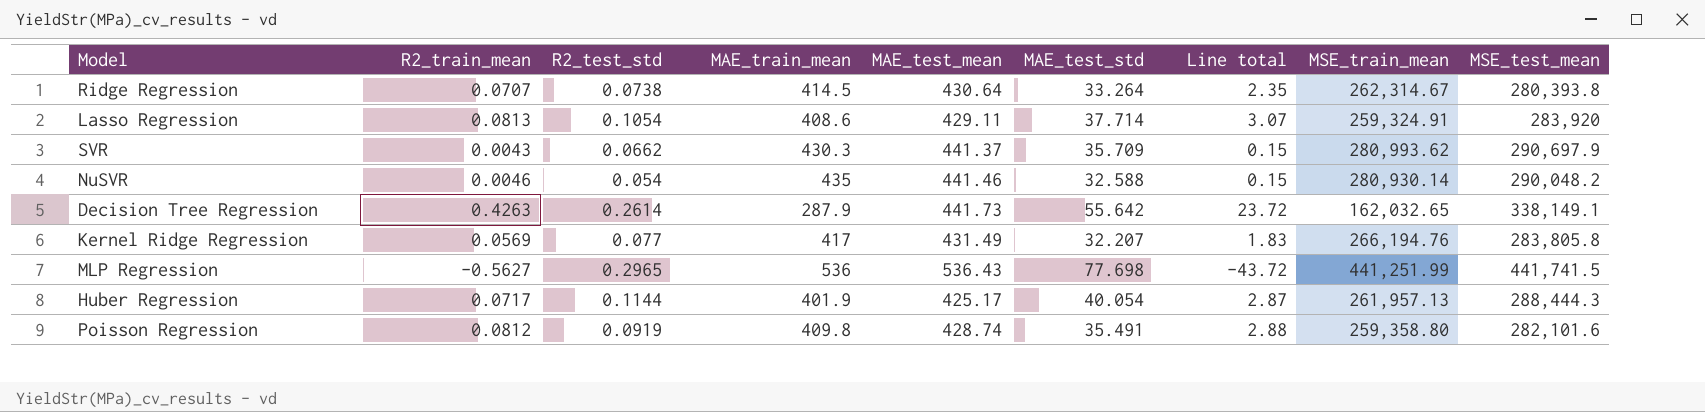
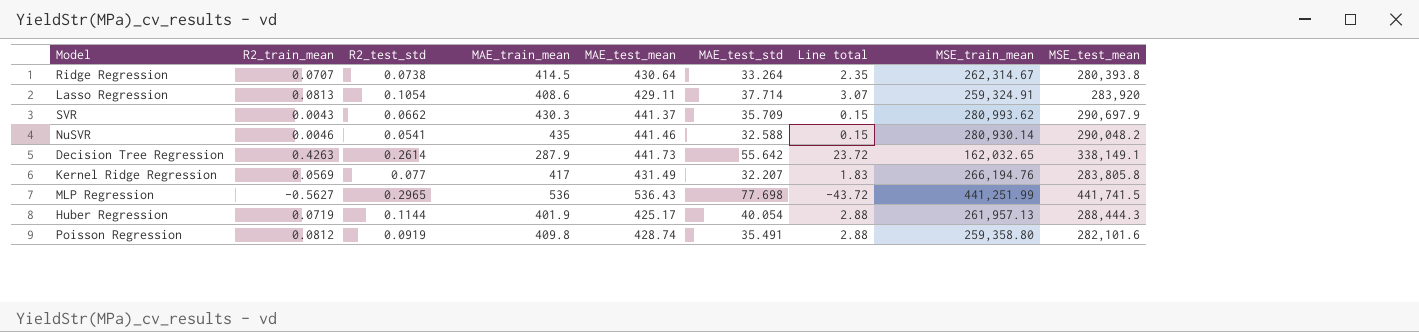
NuSVR | R2_test_std: 0.054 -> 0.0541
Huber Regression | R2_train_mean: 0.0717 -> 0.0719
Huber Regression | Line total: 2.87 -> 2.88

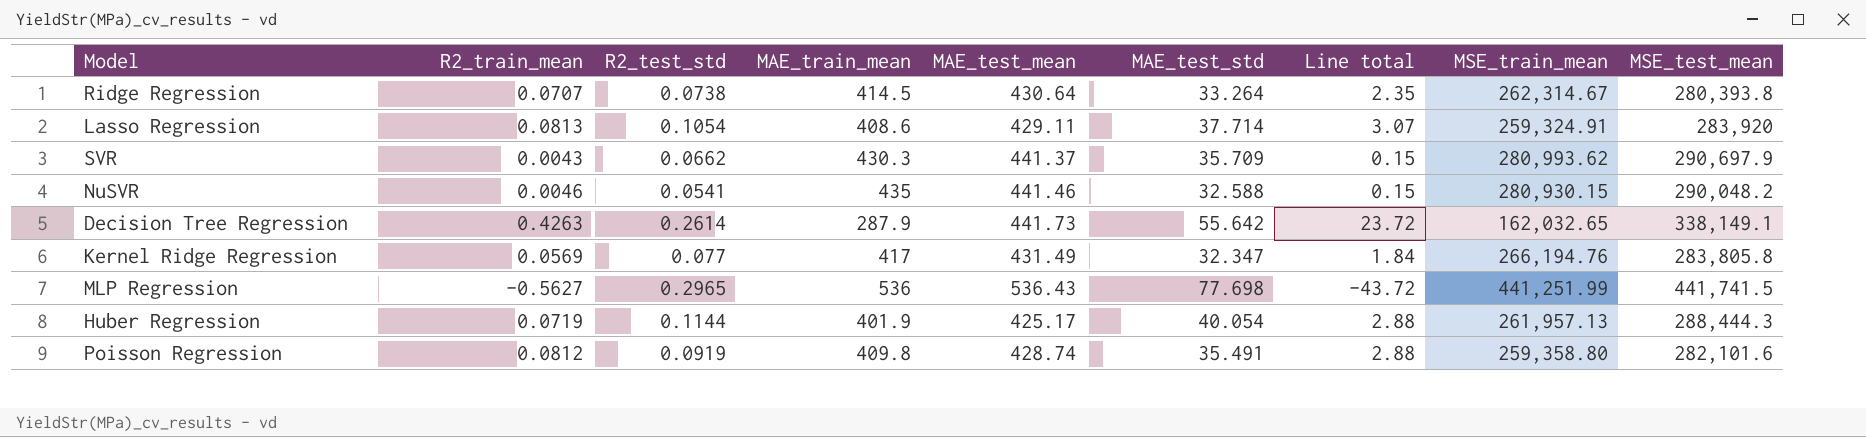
NuSVR | MSE_train_mean: 280,930.14 -> 280,930.15
Kernel Ridge Regression | MAE_test_std: 32.207 -> 32.347
Kernel Ridge Regression | Line total: 1.83 -> 1.84

